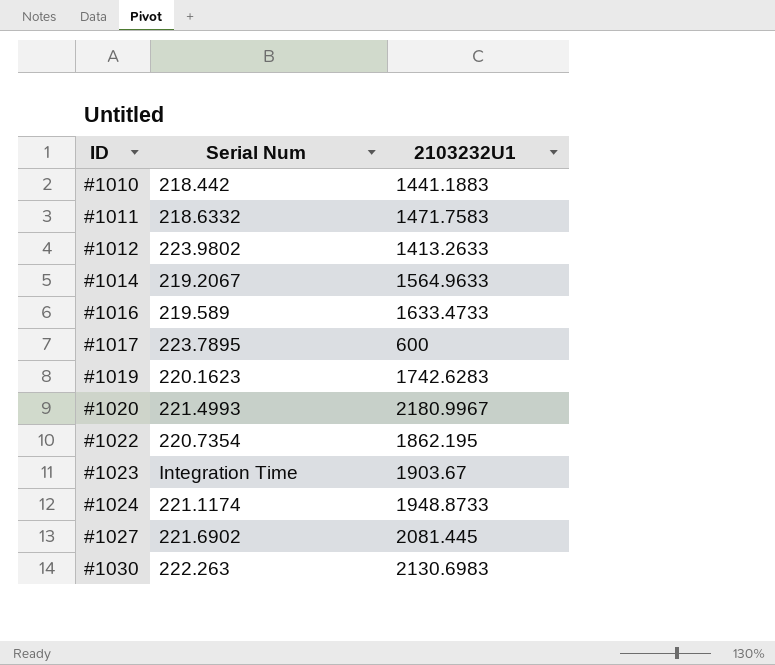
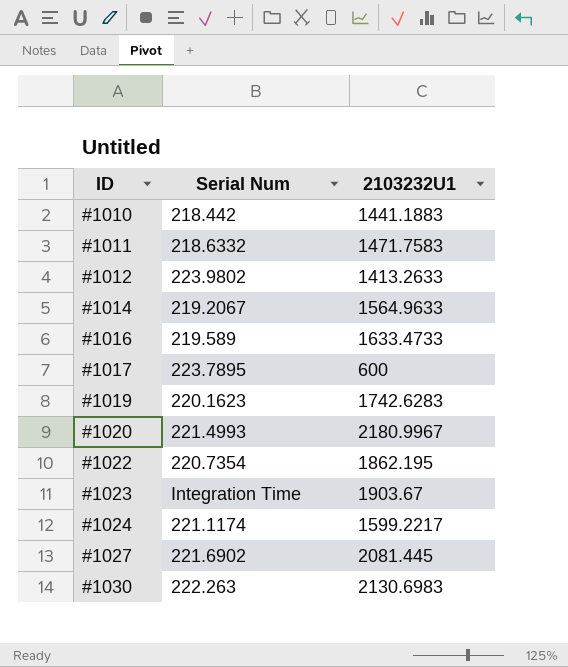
#1024 | 2103232U1: 1948.8733 -> 1599.2217

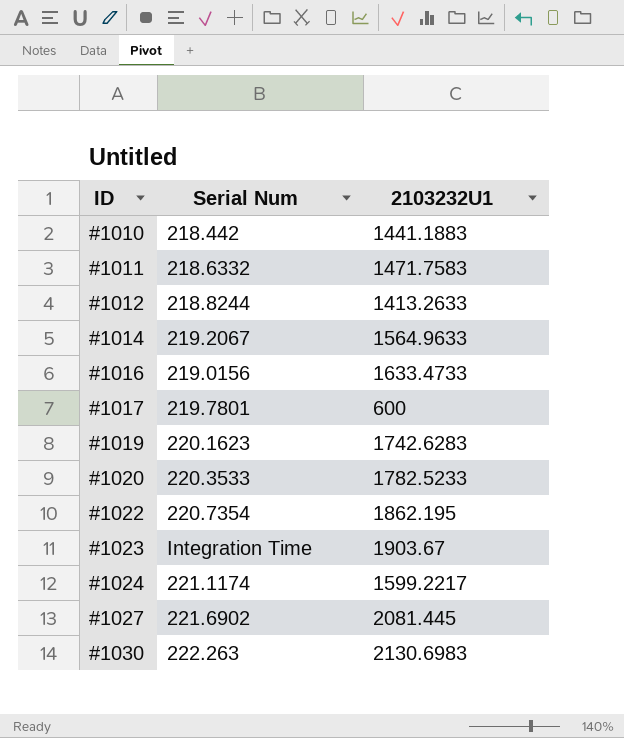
#1012 | Serial Num: 223.9802 -> 218.8244
#1016 | Serial Num: 219.589 -> 219.0156
#1017 | Serial Num: 223.7895 -> 219.7801
#1020 | Serial Num: 221.4993 -> 220.3533
#1020 | 2103232U1: 2180.9967 -> 1782.5233

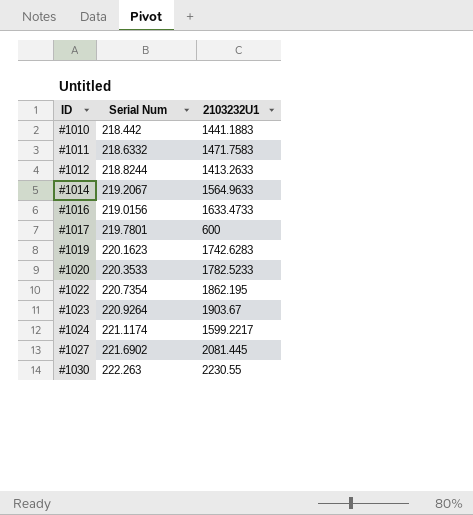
#1023 | Serial Num: Integration Time -> 220.9264
#1030 | 2103232U1: 2130.6983 -> 2230.55

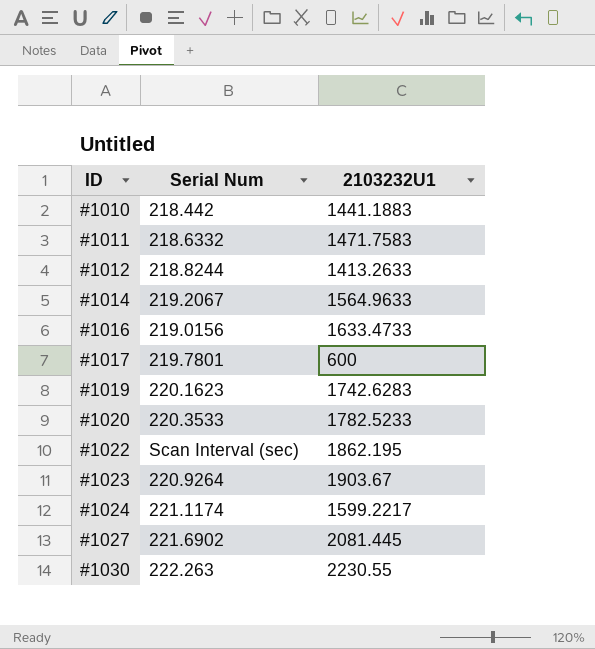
#1022 | Serial Num: 220.7354 -> Scan Interval (sec)

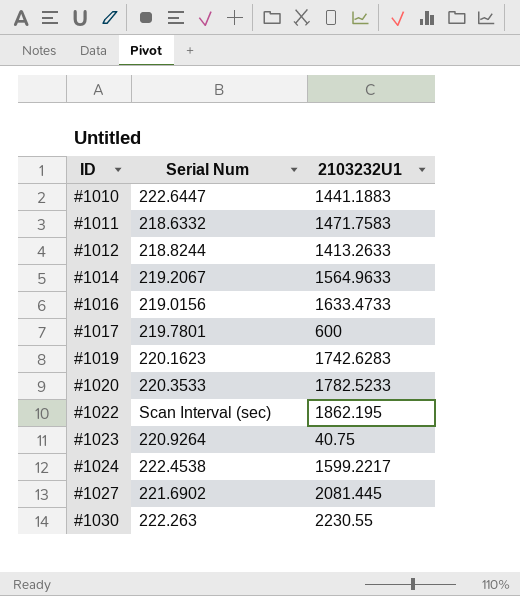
#1010 | Serial Num: 218.442 -> 222.6447
#1023 | 2103232U1: 1903.67 -> 40.75
#1024 | Serial Num: 221.1174 -> 222.4538

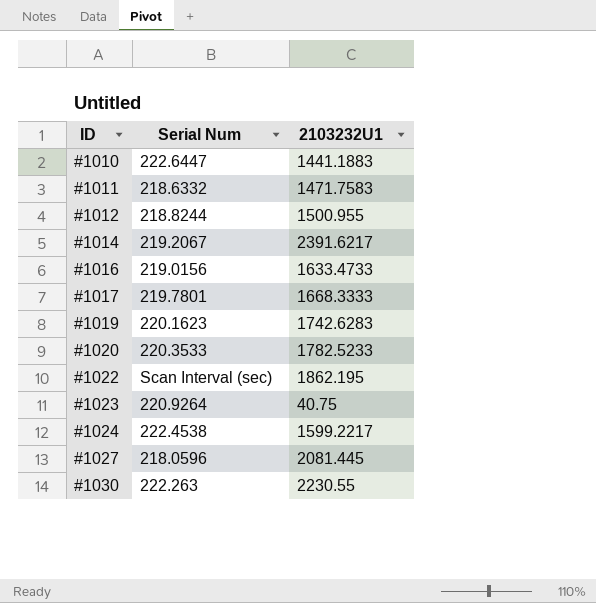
#1012 | 2103232U1: 1413.2633 -> 1500.955
#1014 | 2103232U1: 1564.9633 -> 2391.6217
#1017 | 2103232U1: 600 -> 1668.3333
#1027 | Serial Num: 221.6902 -> 218.0596

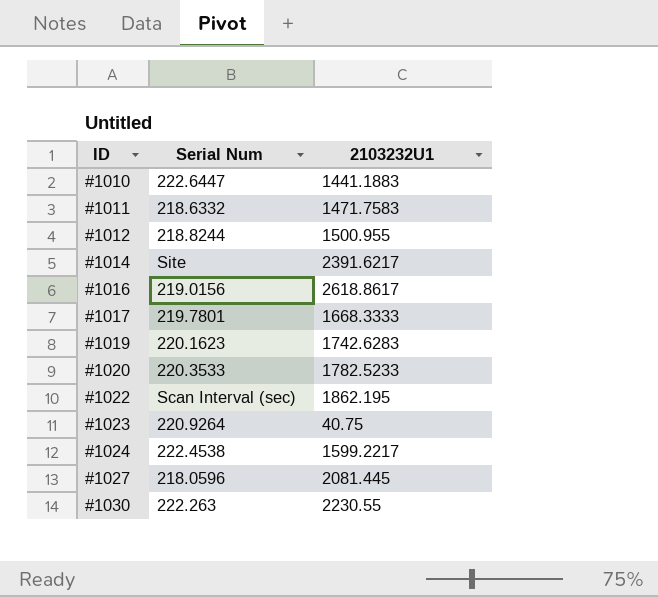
#1014 | Serial Num: 219.2067 -> Site
#1016 | 2103232U1: 1633.4733 -> 2618.8617

